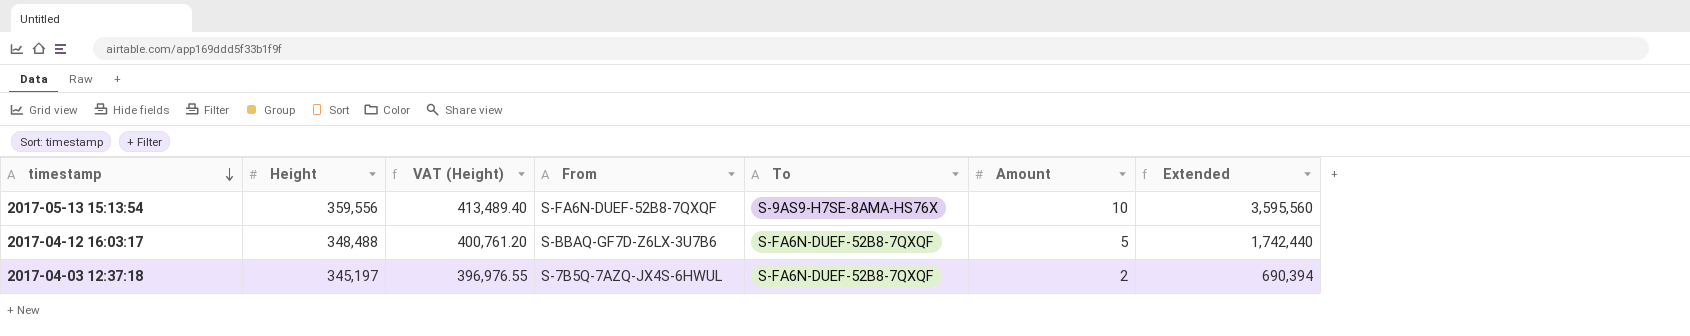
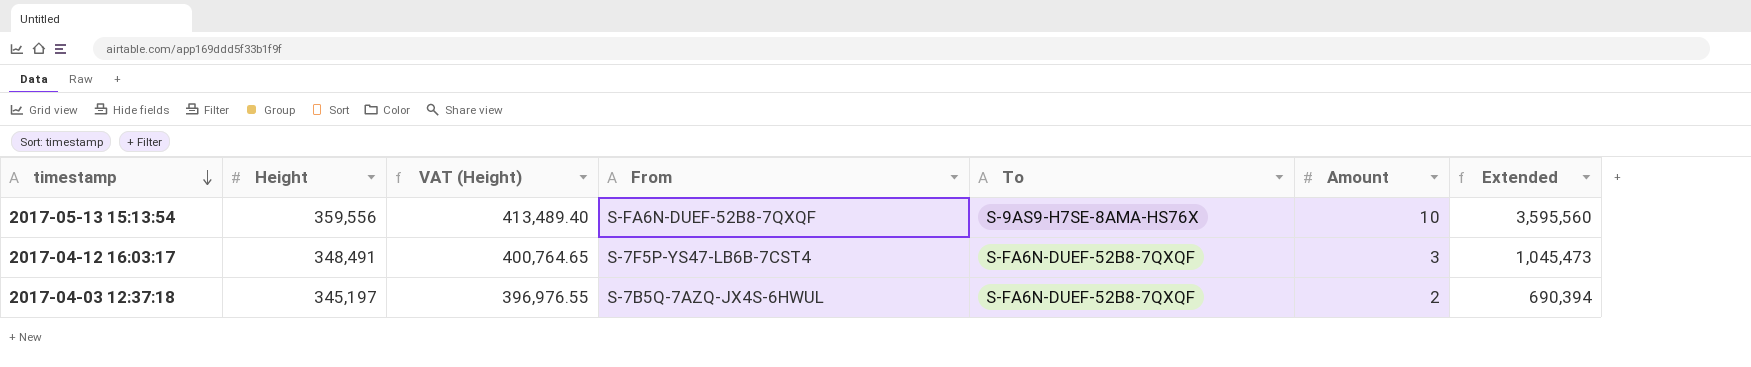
2017-04-12 16:03:17 | Height: 348,488 -> 348,491
2017-04-12 16:03:17 | VAT (Height): 400,761.20 -> 400,764.65
2017-04-12 16:03:17 | From: S-BBAQ-GF7D-Z6LX-3U7B6 -> S-7F5P-YS47-LB6B-7CST4
2017-04-12 16:03:17 | Amount: 5 -> 3
2017-04-12 16:03:17 | Extended: 1,742,440 -> 1,045,473

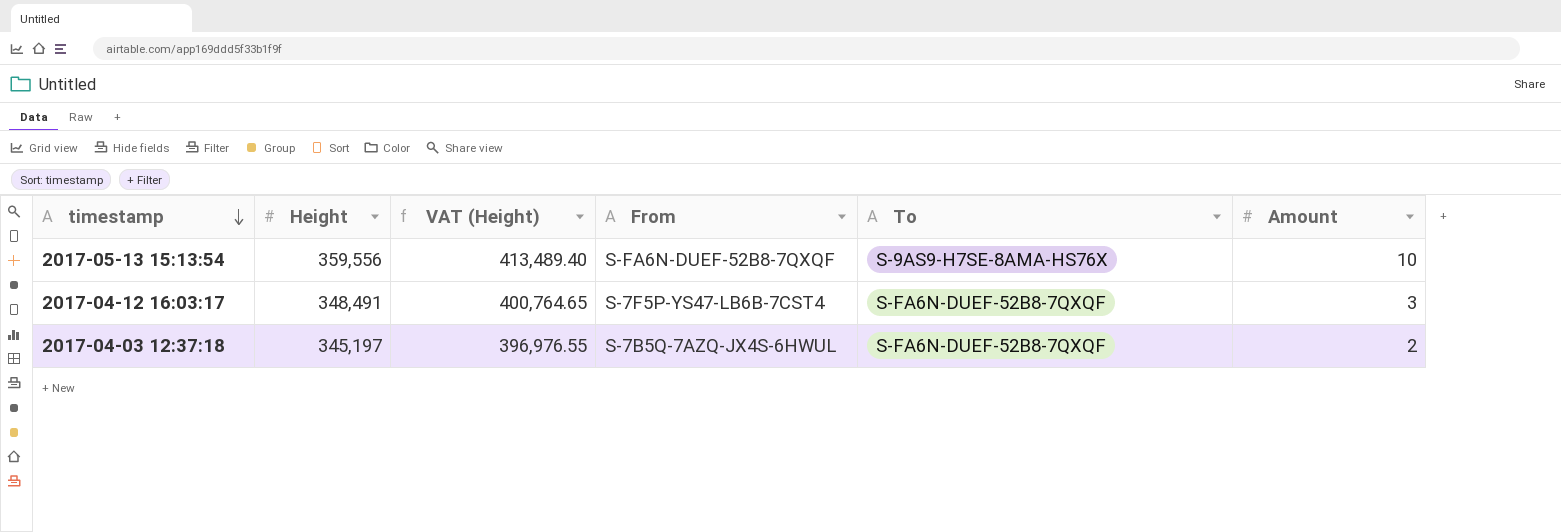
column Extended | formula: [Height] * [Amount] -> none

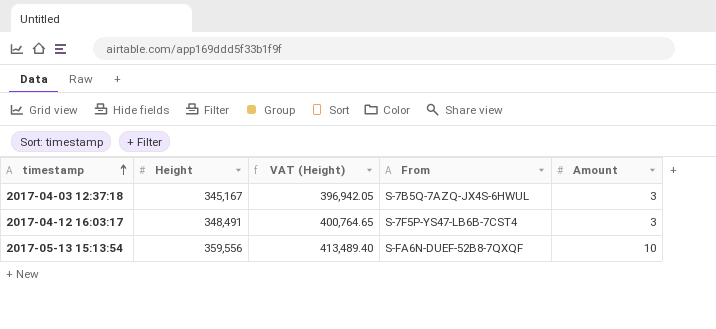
row order: timestamp descending -> timestamp ascending
column To | position: 5 -> none
2017-04-03 12:37:18 | Height: 345,197 -> 345,167
2017-04-03 12:37:18 | VAT (Height): 396,976.55 -> 396,942.05
2017-04-03 12:37:18 | Amount: 2 -> 3

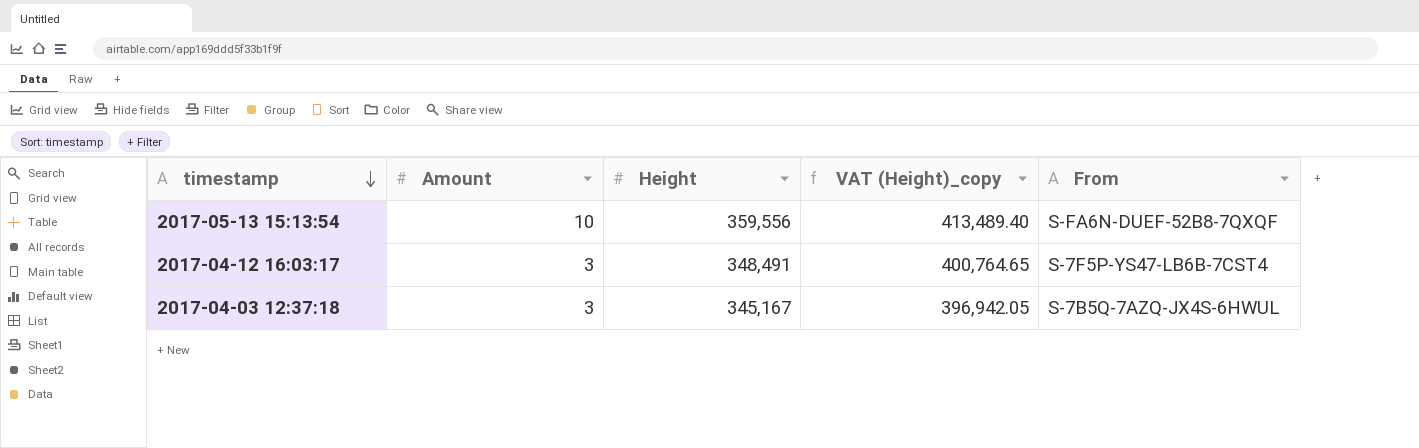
row order: timestamp ascending -> timestamp descending
column Amount | position: 5 -> 2
column name: VAT (Height) -> VAT (Height)_copy

